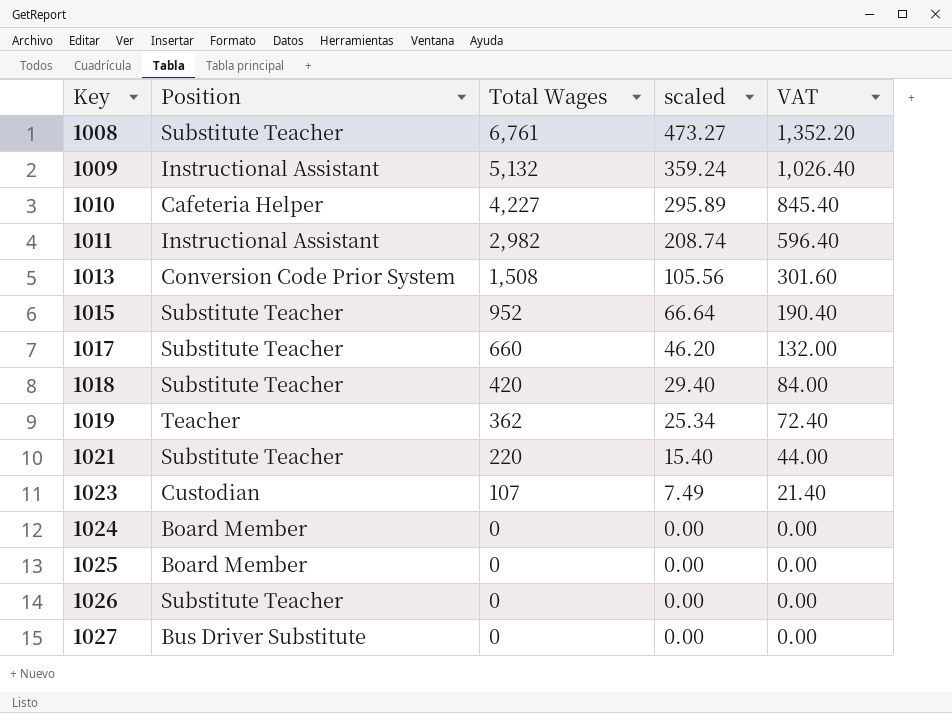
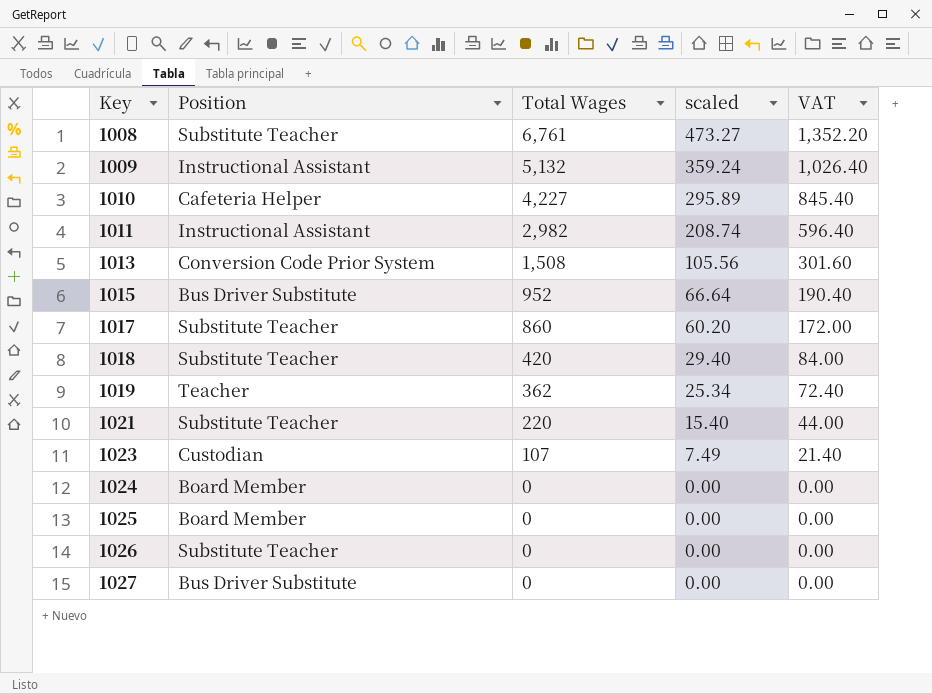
1015 | Position: Substitute Teacher -> Bus Driver Substitute
1017 | Total Wages: 660 -> 860
1017 | scaled: 46.20 -> 60.20
1017 | VAT: 132.00 -> 172.00

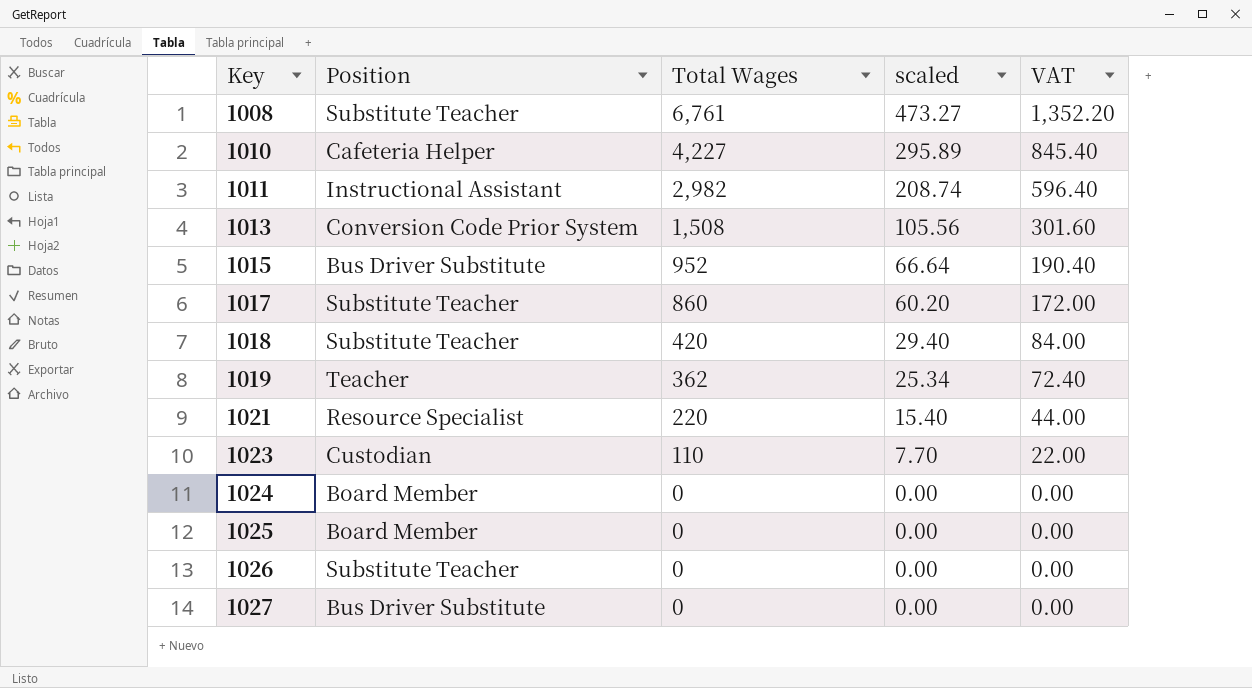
row 1009: Instructional Assistant | 5,132 | 359.24 | 1,026.40 -> none
1021 | Position: Substitute Teacher -> Resource Specialist
1023 | Total Wages: 107 -> 110
1023 | scaled: 7.49 -> 7.70
1023 | VAT: 21.40 -> 22.00

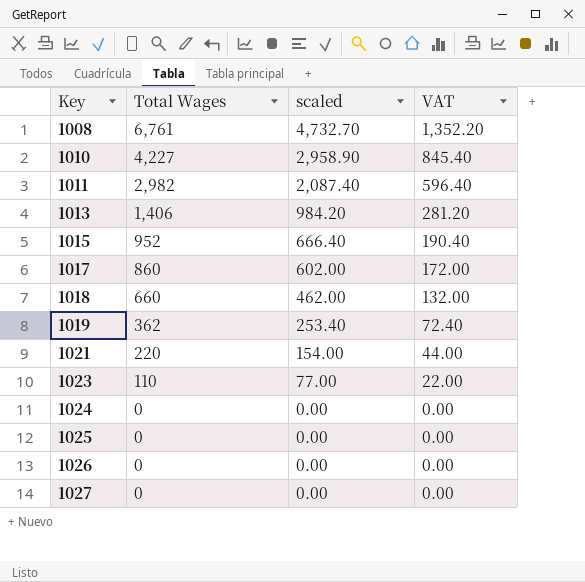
column Position | position: 2 -> none
column scaled | formula: [Total Wages] * 0.07 -> [Total Wages] * 0.7
1013 | Total Wages: 1,508 -> 1,406
1013 | VAT: 301.60 -> 281.20
1018 | Total Wages: 420 -> 660
1018 | VAT: 84.00 -> 132.00

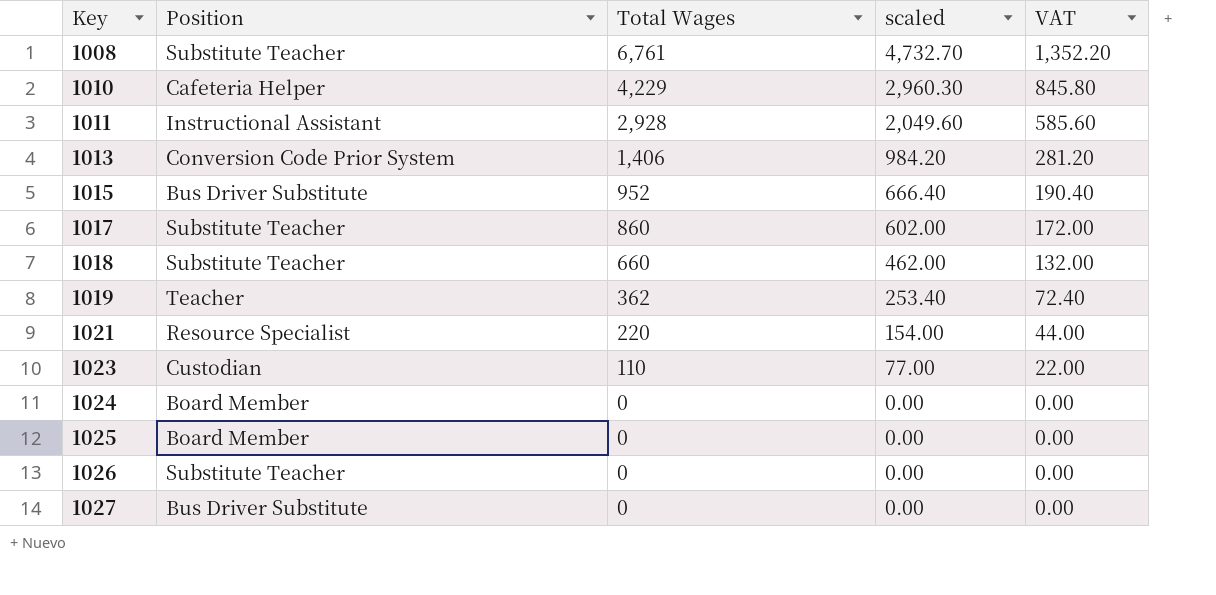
column Position | position: none -> 2
1010 | Total Wages: 4,227 -> 4,229
1010 | scaled: 2,958.90 -> 2,960.30
1010 | VAT: 845.40 -> 845.80
1011 | Total Wages: 2,982 -> 2,928
1011 | scaled: 2,087.40 -> 2,049.60
1011 | VAT: 596.40 -> 585.60

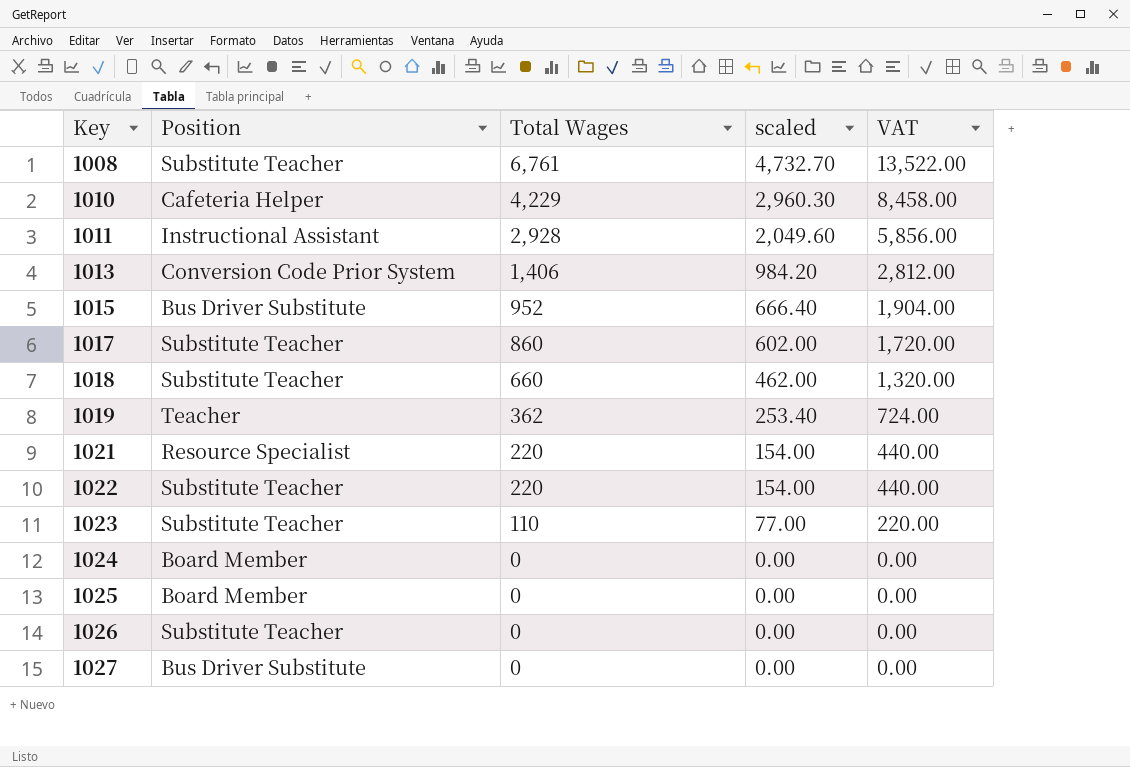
column VAT | formula: [Total Wages] * 0.2 -> [Total Wages] * 2
row 1022: none -> Substitute Teacher | 220 | 154.00 | 440.00
1023 | Position: Custodian -> Substitute Teacher

